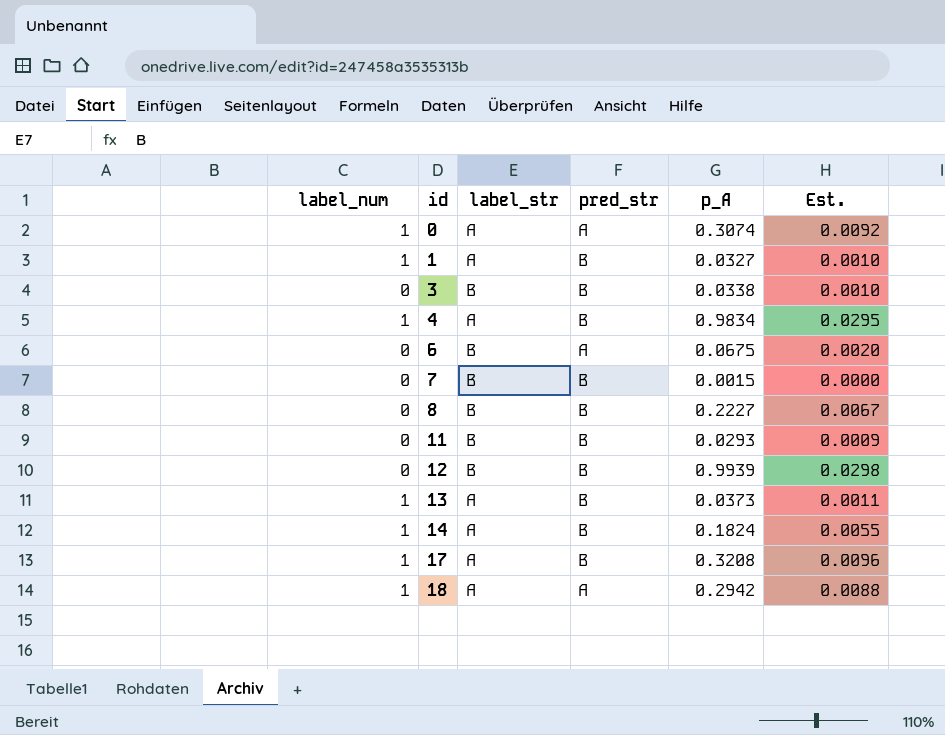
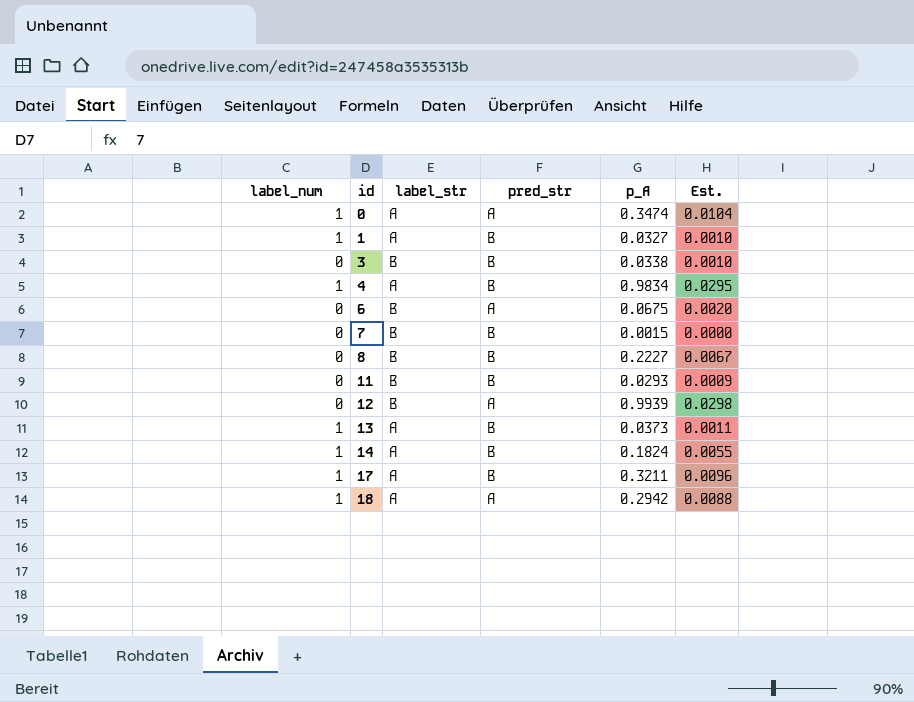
0 | p_A: 0.3074 -> 0.3474
0 | Est.: 0.0092 -> 0.0104
12 | pred_str: B -> A
17 | p_A: 0.3208 -> 0.3211

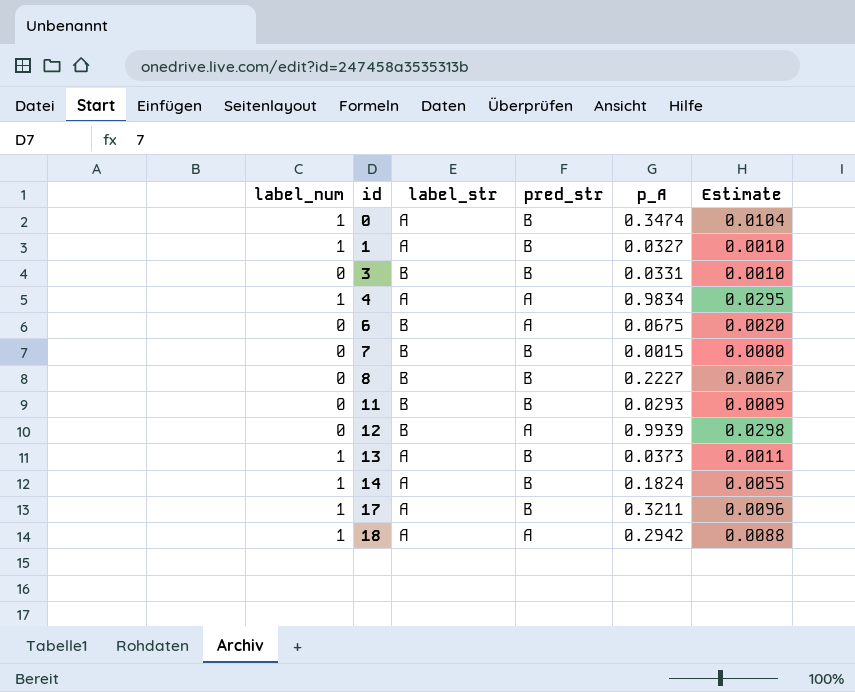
column name: Est. -> Estimate
0 | pred_str: A -> B
3 | p_A: 0.0338 -> 0.0331
4 | pred_str: B -> A

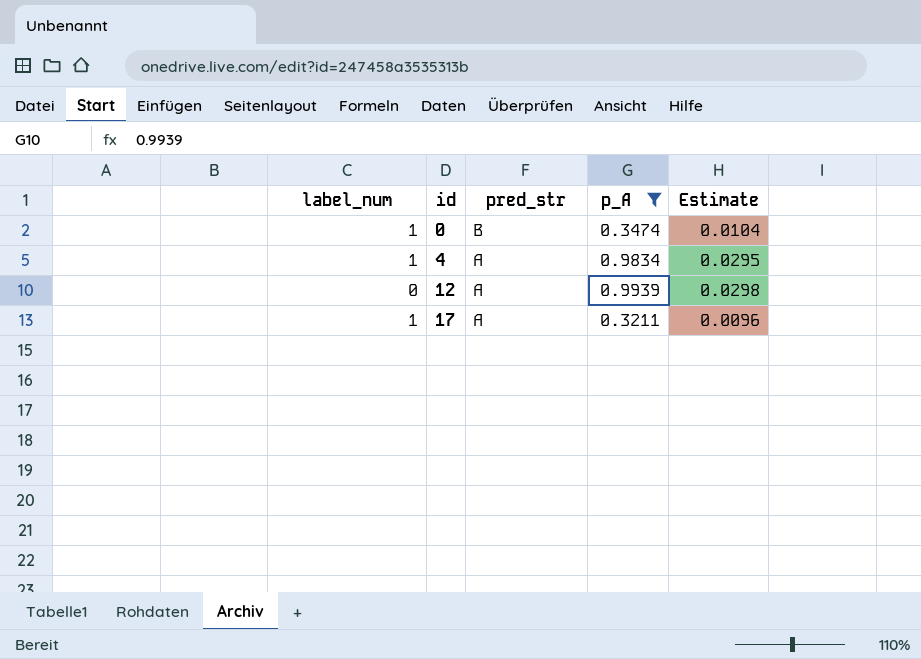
filter: none -> p_A >= 0.3211
column label_str | position: 3 -> none
17 | pred_str: B -> A

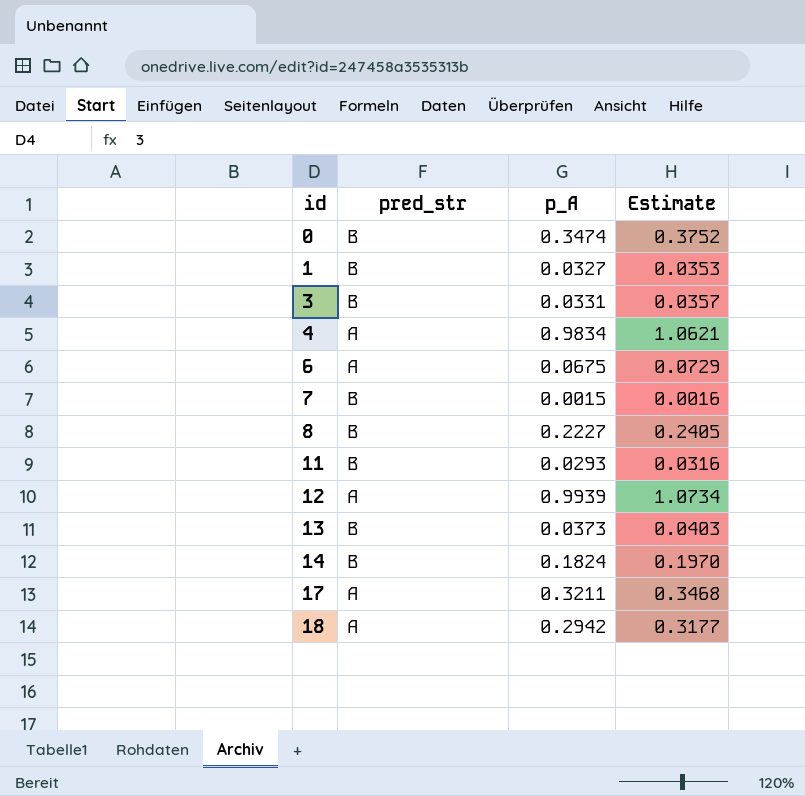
filter: p_A >= 0.3211 -> none
column label_num | position: 1 -> none
column Estimate | formula: [p_A] * 0.03 -> [p_A] * 1.08

